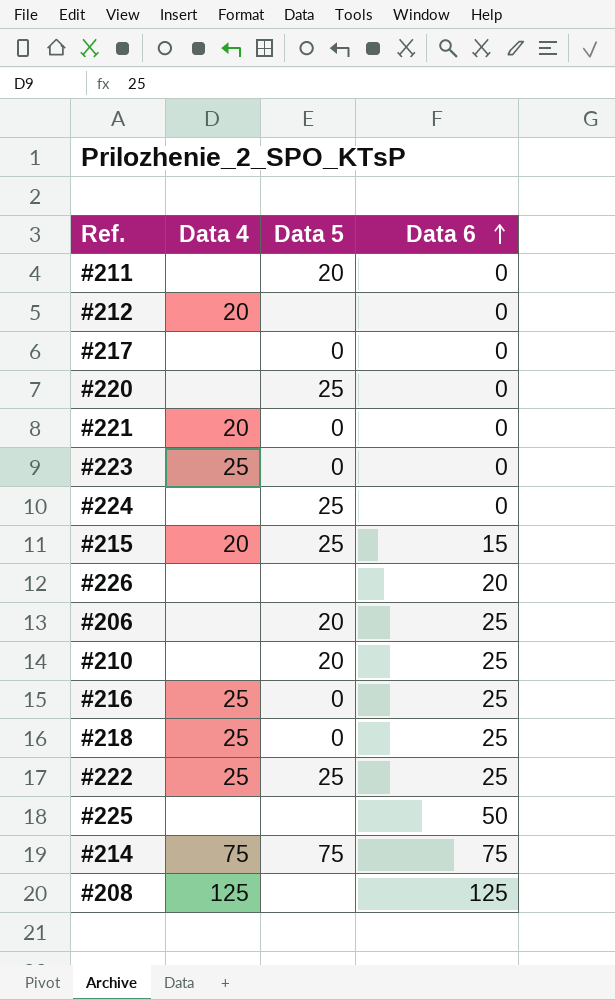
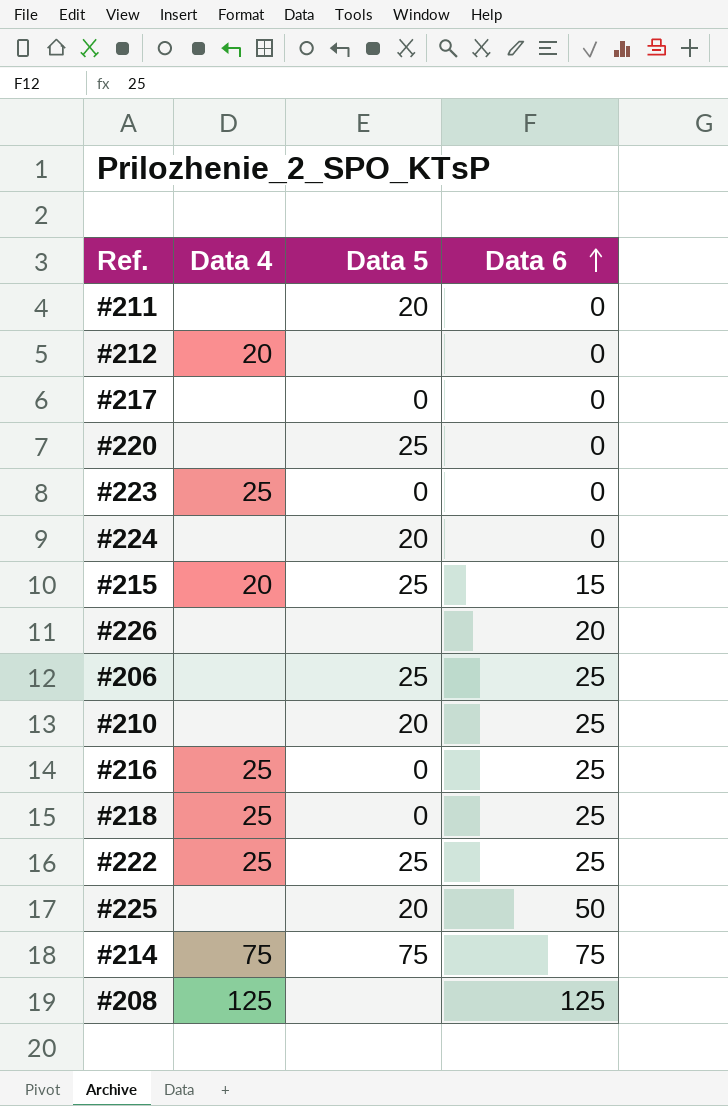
row #221: 20 | 0 | 0 -> none
#224 | Data 5: 25 -> 20
#206 | Data 5: 20 -> 25
#225 | Data 5: none -> 20

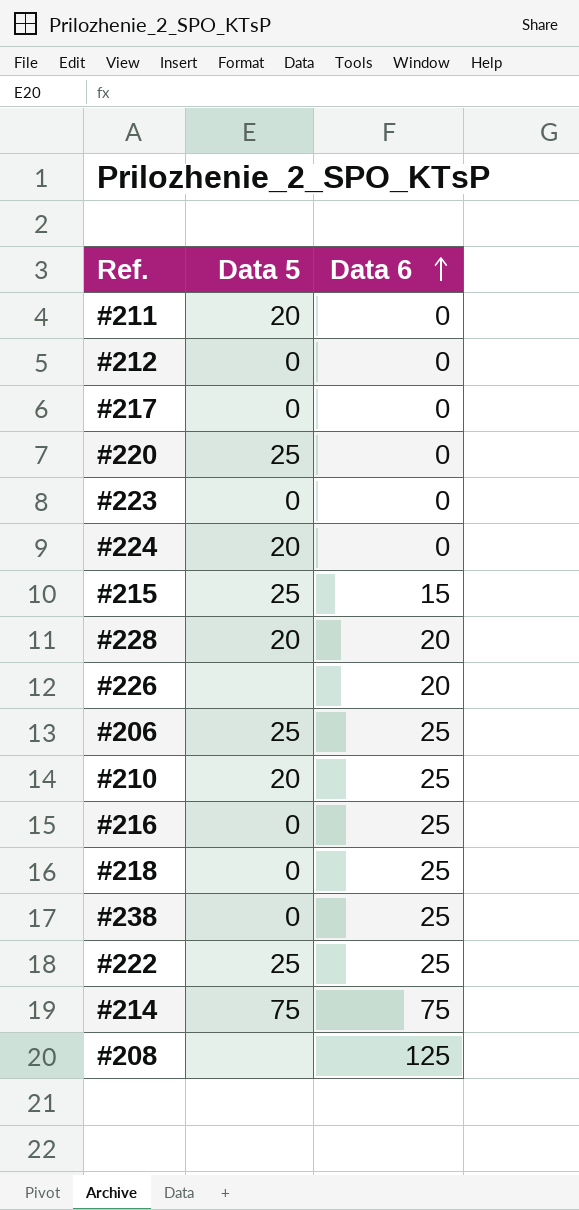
column Data 4 | position: 2 -> none
row #225: none | 20 | 50 -> none
#212 | Data 5: none -> 0
row #228: none -> 20 | 20
row #238: none -> 0 | 25

